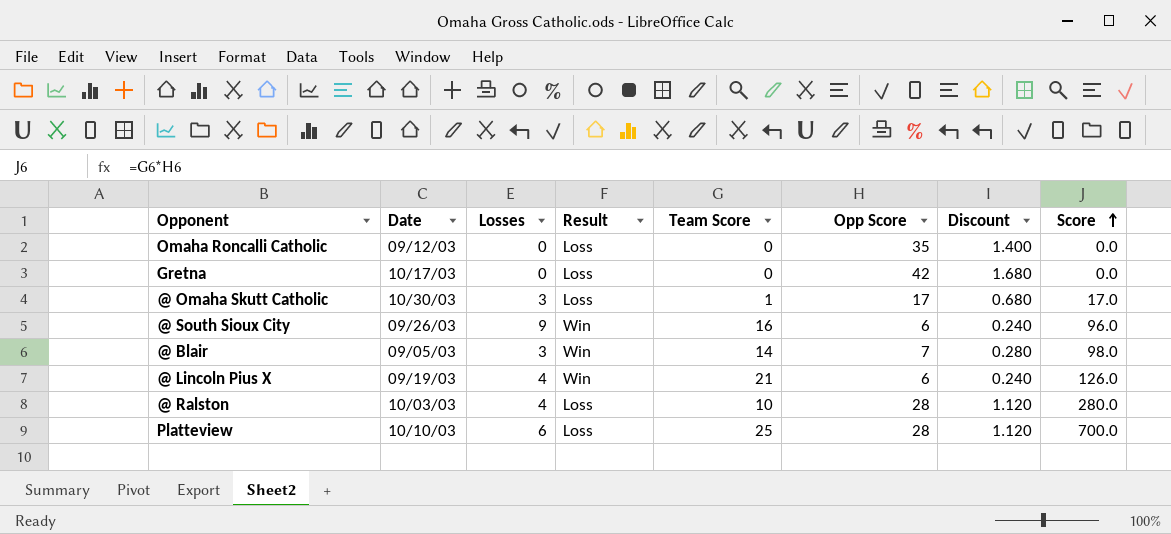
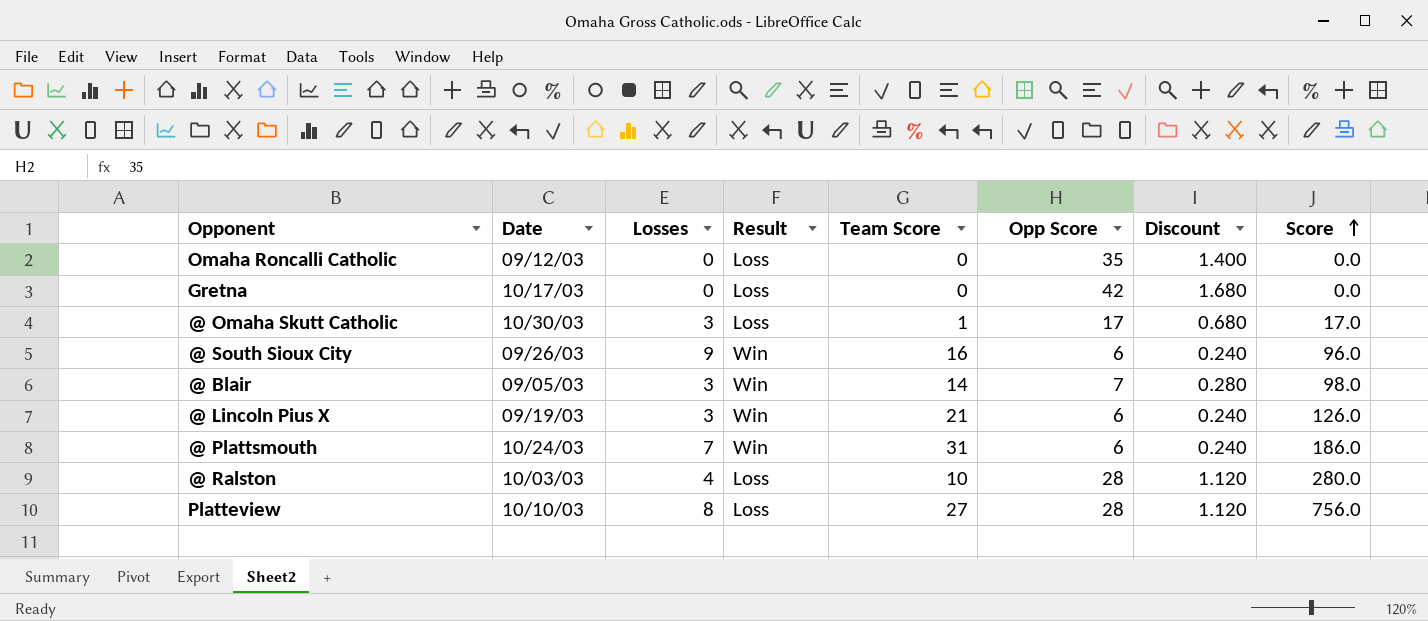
@ Lincoln Pius X | Losses: 4 -> 3
row @ Plattsmouth: none -> 10/24/03 | 7 | Win | 31 | 6 | 0.240 | 186.0
Platteview | Losses: 6 -> 8
Platteview | Team Score: 25 -> 27
Platteview | Score: 700.0 -> 756.0

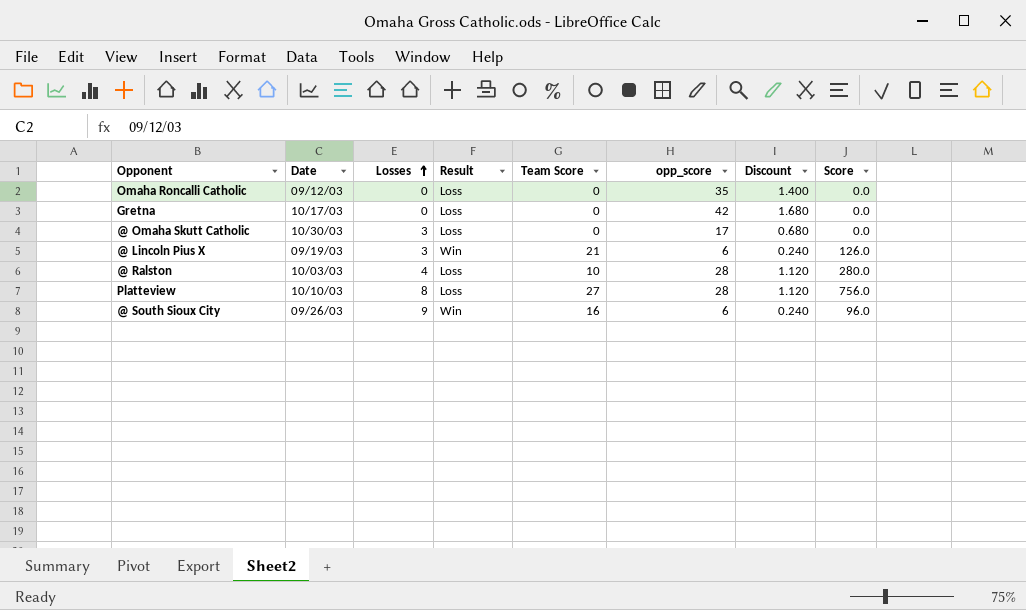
row order: Score ascending -> Losses ascending
column name: Opp Score -> opp_score
row @ Blair: 09/05/03 | 3 | Win | 14 | 7 | 0.280 | 98.0 -> none
row @ Plattsmouth: 10/24/03 | 7 | Win | 31 | 6 | 0.240 | 186.0 -> none
@ Omaha Skutt Catholic | Team Score: 1 -> 0
@ Omaha Skutt Catholic | Score: 17.0 -> 0.0

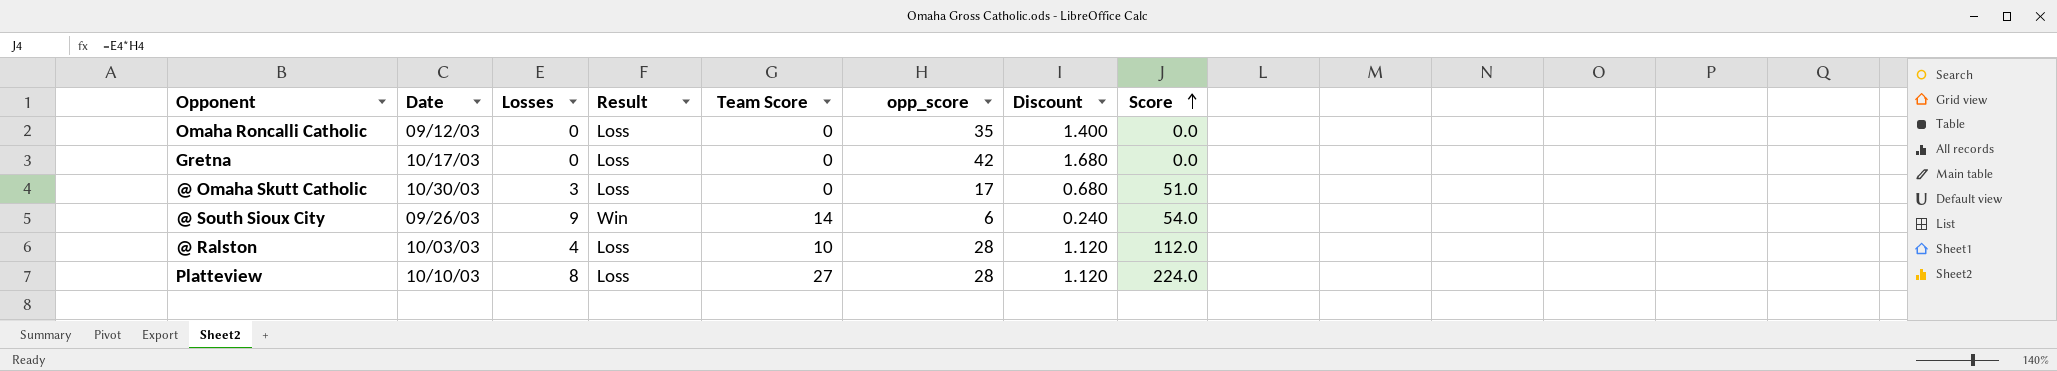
row order: Losses ascending -> Score ascending
column Score | formula: [Team Score] * [opp_score] -> [Losses] * [opp_score]
row @ Lincoln Pius X: 09/19/03 | 3 | Win | 21 | 6 | 0.240 | 126.0 -> none
@ South Sioux City | Team Score: 16 -> 14

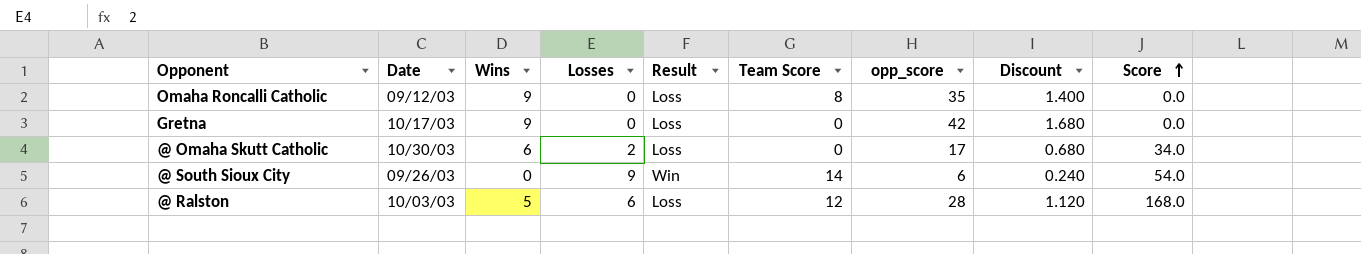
column Wins | position: none -> 3
row Platteview: 10/10/03 | 8 | Loss | 27 | 28 | 1.120 | 224.0 -> none
Omaha Roncalli Catholic | Team Score: 0 -> 8
@ Omaha Skutt Catholic | Losses: 3 -> 2
@ Omaha Skutt Catholic | Score: 51.0 -> 34.0
@ Ralston | Losses: 4 -> 6
@ Ralston | Team Score: 10 -> 12
@ Ralston | Score: 112.0 -> 168.0

